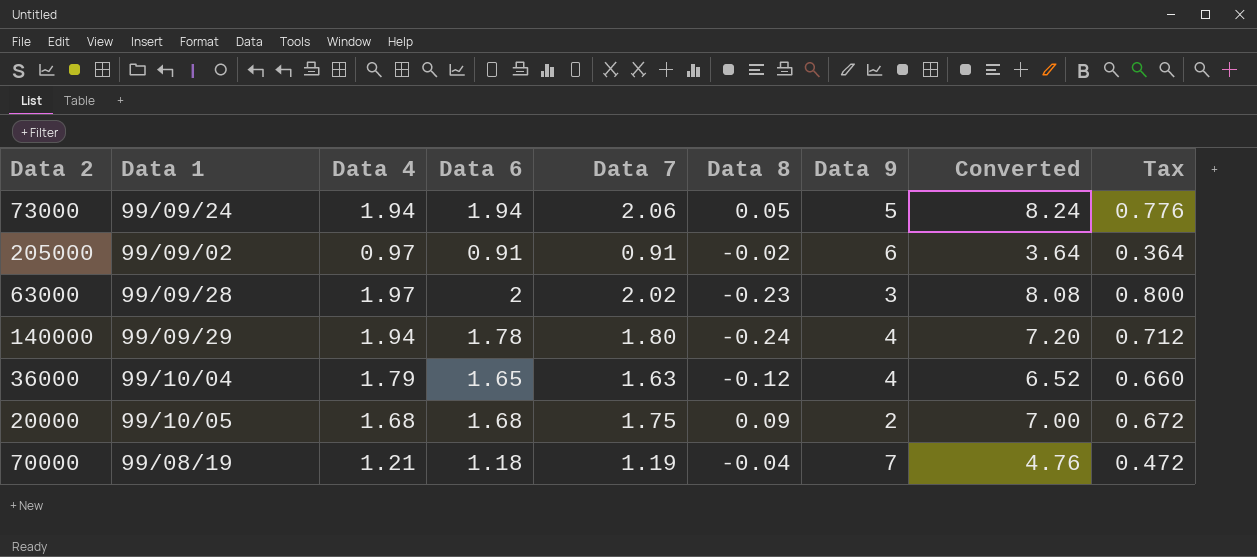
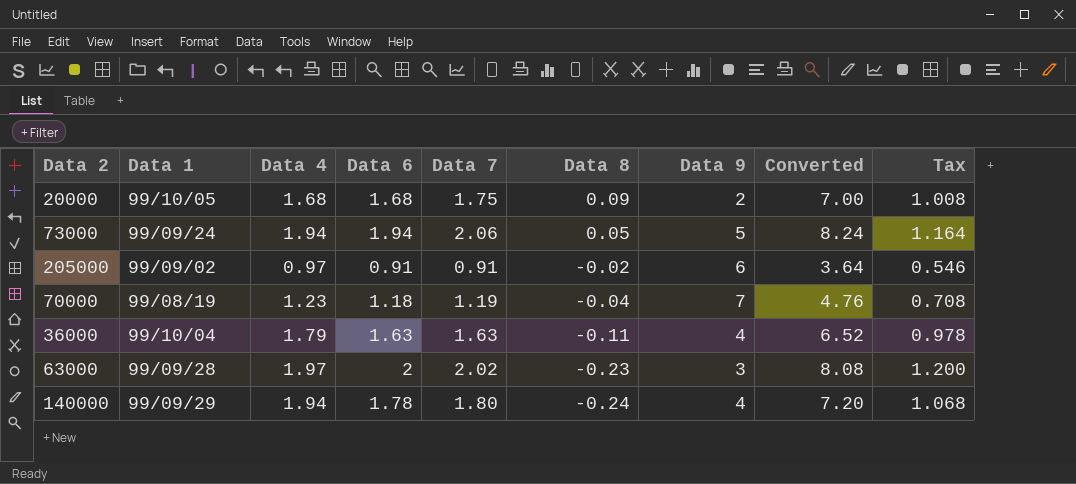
row order: none -> Data 8 descending
column Tax | formula: [Data 6] * 0.4 -> [Data 6] * 0.6
70000 | Data 4: 1.21 -> 1.23
36000 | Data 6: 1.65 -> 1.63
36000 | Data 8: -0.12 -> -0.11

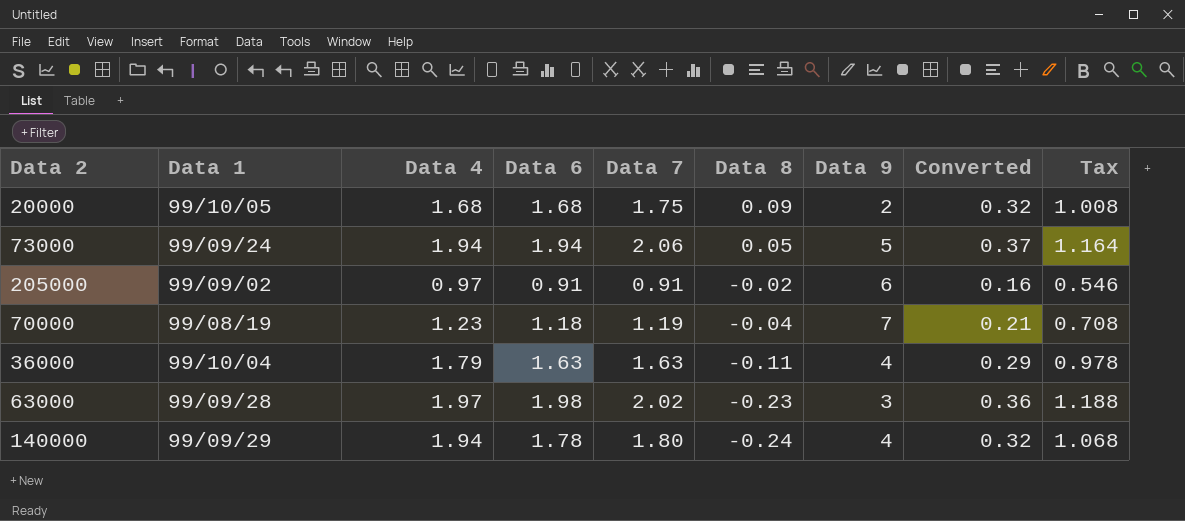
column Converted | formula: [Data 7] * 4 -> [Data 7] * 0.18
63000 | Data 6: 2 -> 1.98
63000 | Tax: 1.200 -> 1.188

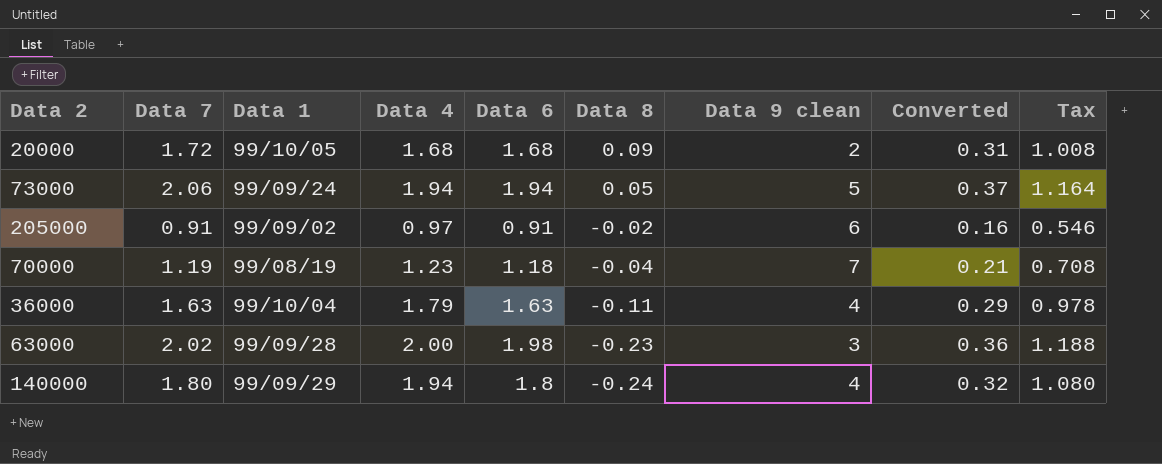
column Data 7 | position: 5 -> 2
column name: Data 9 -> Data 9 clean
20000 | Data 7: 1.75 -> 1.72
20000 | Converted: 0.32 -> 0.31
63000 | Data 4: 1.97 -> 2.00
140000 | Data 6: 1.78 -> 1.8
140000 | Tax: 1.068 -> 1.080

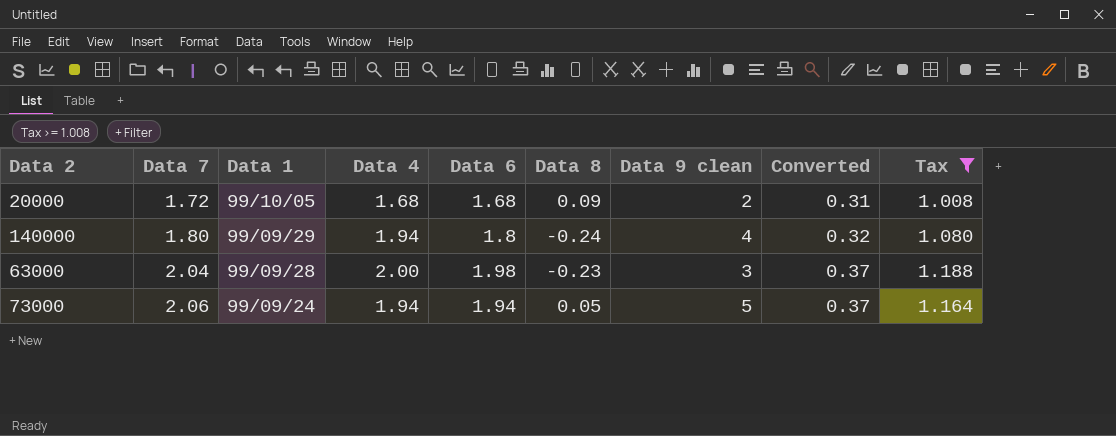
filter: none -> Tax >= 1.008
row order: Data 8 descending -> Data 7 ascending
63000 | Data 7: 2.02 -> 2.04
63000 | Converted: 0.36 -> 0.37

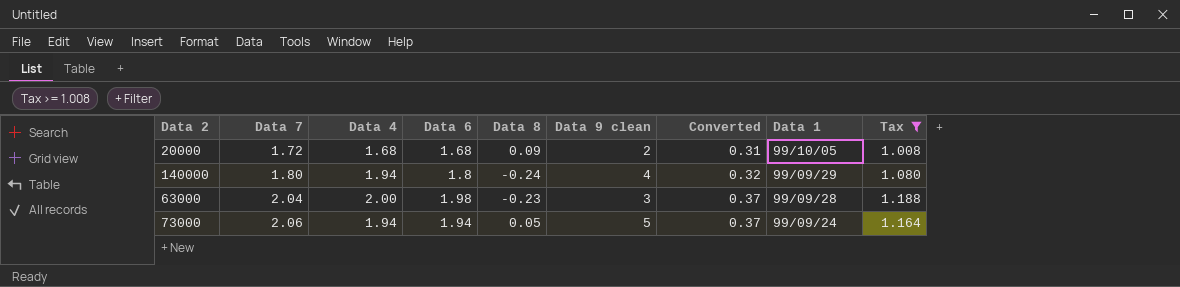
column Data 1 | position: 3 -> 8

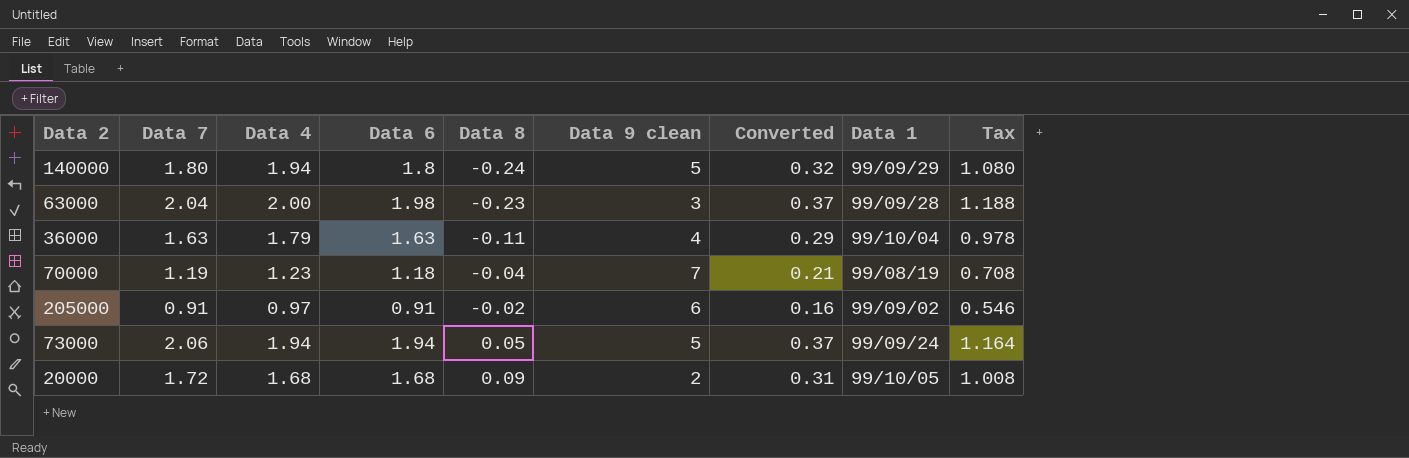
filter: Tax >= 1.008 -> none
row order: Data 7 ascending -> Data 8 ascending
140000 | Data 9 clean: 4 -> 5

